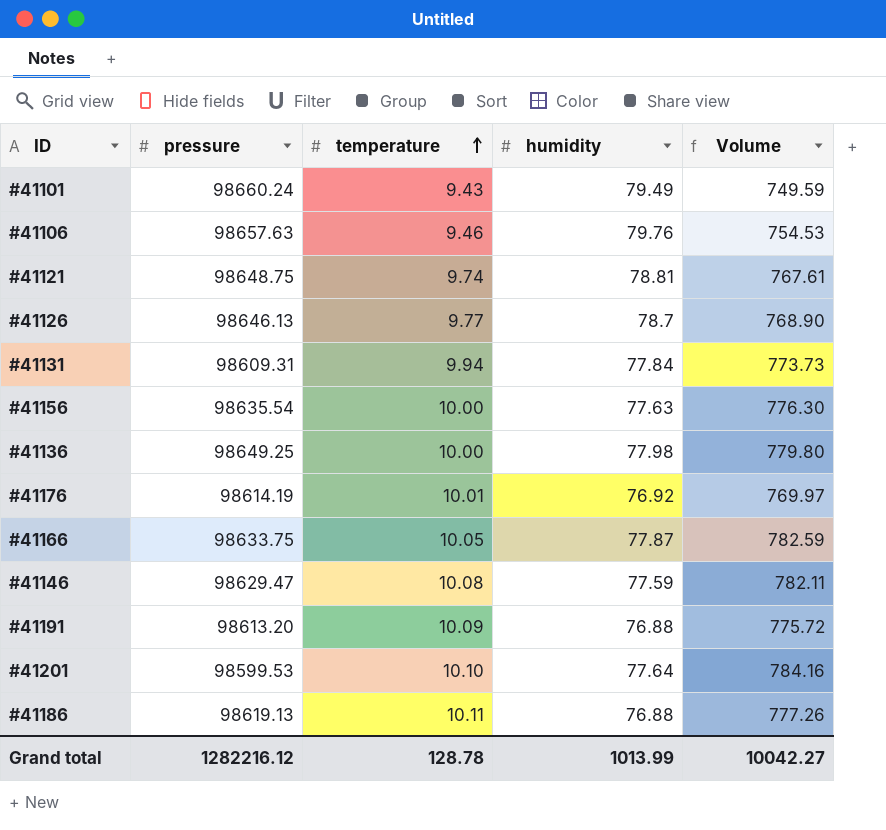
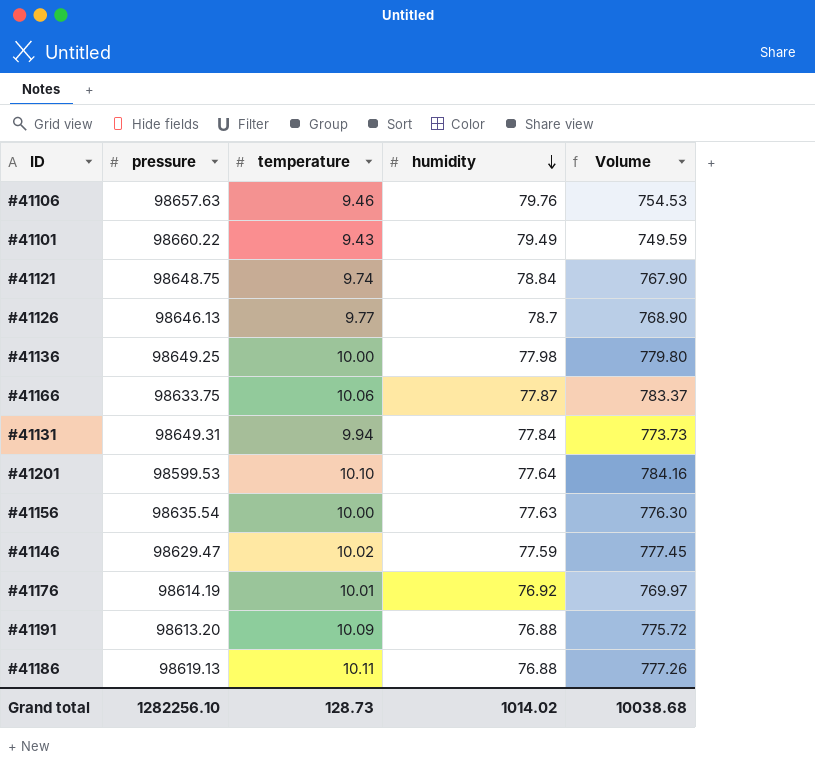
row order: temperature ascending -> humidity descending
#41101 | pressure: 98660.24 -> 98660.22
#41121 | humidity: 78.81 -> 78.84
#41121 | Volume: 767.61 -> 767.90
#41166 | temperature: 10.05 -> 10.06
#41166 | Volume: 782.59 -> 783.37
#41131 | pressure: 98609.31 -> 98649.31
#41146 | temperature: 10.08 -> 10.02
#41146 | Volume: 782.11 -> 777.45
Grand total | pressure: 1282216.12 -> 1282256.10
Grand total | temperature: 128.78 -> 128.73
Grand total | humidity: 1013.99 -> 1014.02
Grand total | Volume: 10042.27 -> 10038.68

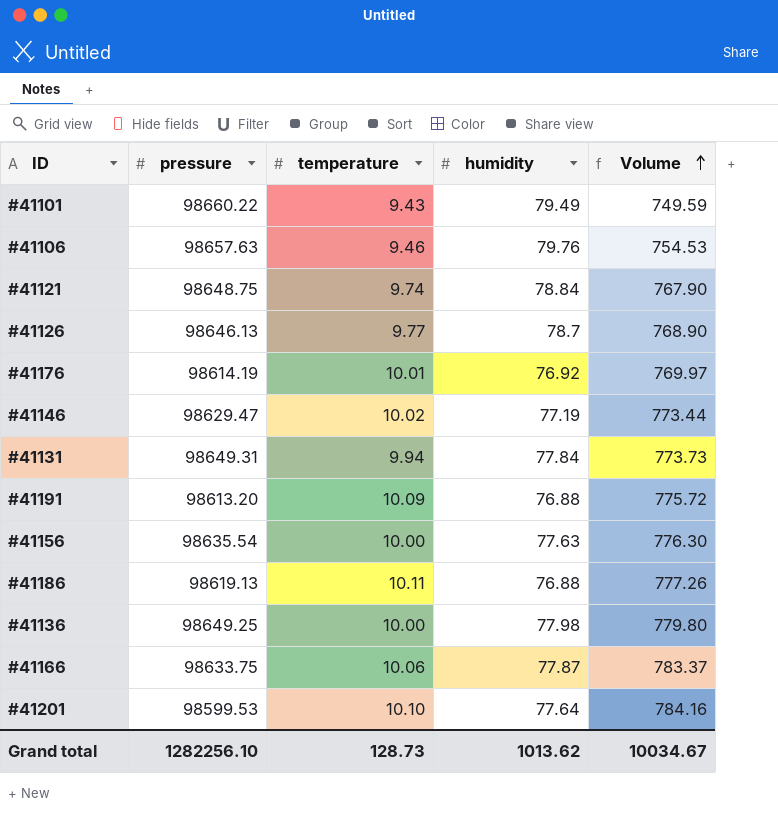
row order: humidity descending -> Volume ascending
#41146 | humidity: 77.59 -> 77.19
#41146 | Volume: 777.45 -> 773.44
Grand total | humidity: 1014.02 -> 1013.62
Grand total | Volume: 10038.68 -> 10034.67

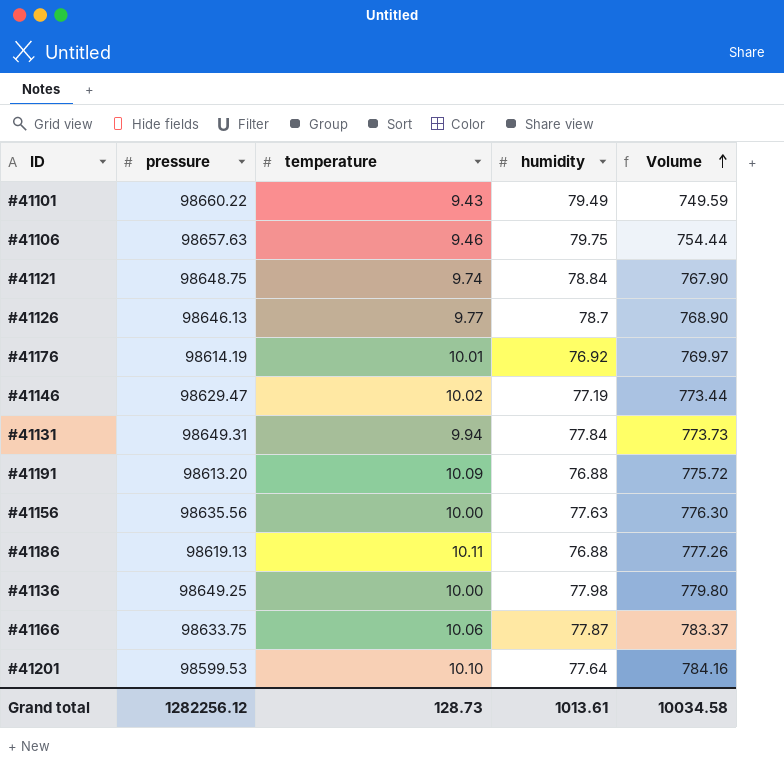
#41106 | humidity: 79.76 -> 79.75
#41106 | Volume: 754.53 -> 754.44
#41156 | pressure: 98635.54 -> 98635.56
Grand total | pressure: 1282256.10 -> 1282256.12
Grand total | humidity: 1013.62 -> 1013.61
Grand total | Volume: 10034.67 -> 10034.58

